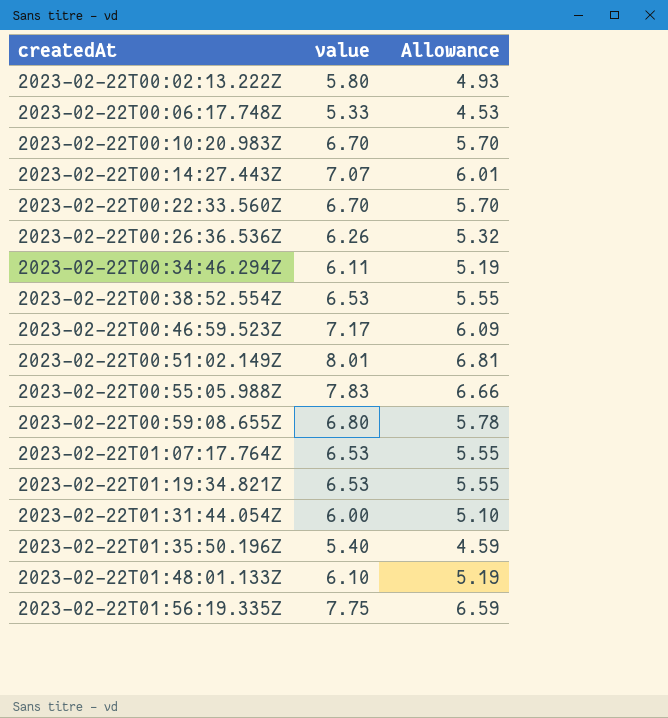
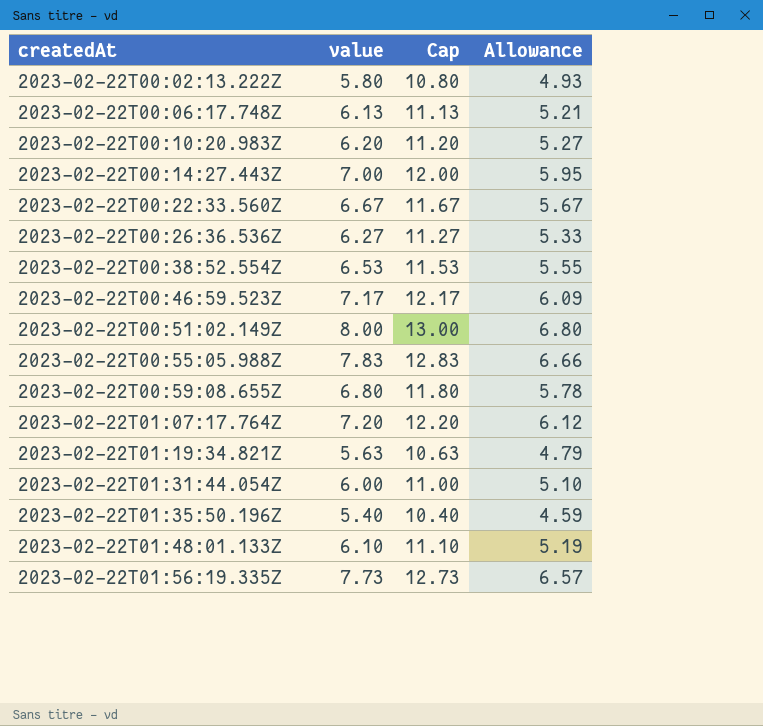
column Cap | formula: none -> [value] + 5
row 2023-02-22T00:34:46.294Z: 6.11 | 5.19 -> none
2023-02-22T00:06:17.748Z | value: 5.33 -> 6.13
2023-02-22T00:06:17.748Z | Allowance: 4.53 -> 5.21
2023-02-22T00:10:20.983Z | value: 6.70 -> 6.20
2023-02-22T00:10:20.983Z | Allowance: 5.70 -> 5.27
2023-02-22T00:14:27.443Z | value: 7.07 -> 7.00
2023-02-22T00:14:27.443Z | Allowance: 6.01 -> 5.95
2023-02-22T00:22:33.560Z | value: 6.70 -> 6.67
2023-02-22T00:22:33.560Z | Allowance: 5.70 -> 5.67
2023-02-22T00:26:36.536Z | value: 6.26 -> 6.27
2023-02-22T00:26:36.536Z | Allowance: 5.32 -> 5.33
2023-02-22T00:51:02.149Z | value: 8.01 -> 8.00
2023-02-22T00:51:02.149Z | Allowance: 6.81 -> 6.80
2023-02-22T01:07:17.764Z | value: 6.53 -> 7.20
2023-02-22T01:07:17.764Z | Allowance: 5.55 -> 6.12
2023-02-22T01:19:34.821Z | value: 6.53 -> 5.63
2023-02-22T01:19:34.821Z | Allowance: 5.55 -> 4.79
2023-02-22T01:56:19.335Z | value: 7.75 -> 7.73
2023-02-22T01:56:19.335Z | Allowance: 6.59 -> 6.57

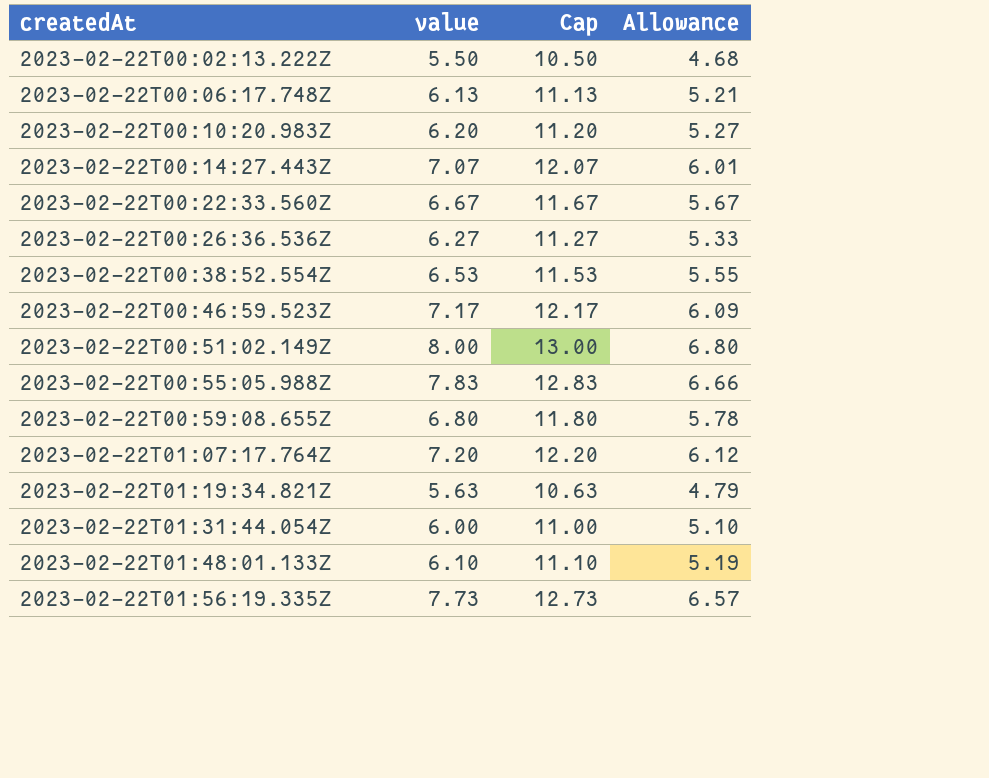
row 2023-02-22T01:35:50.196Z: 5.40 | 10.40 | 4.59 -> none
2023-02-22T00:02:13.222Z | value: 5.80 -> 5.50
2023-02-22T00:02:13.222Z | Cap: 10.80 -> 10.50
2023-02-22T00:02:13.222Z | Allowance: 4.93 -> 4.68
2023-02-22T00:14:27.443Z | value: 7.00 -> 7.07
2023-02-22T00:14:27.443Z | Cap: 12.00 -> 12.07
2023-02-22T00:14:27.443Z | Allowance: 5.95 -> 6.01

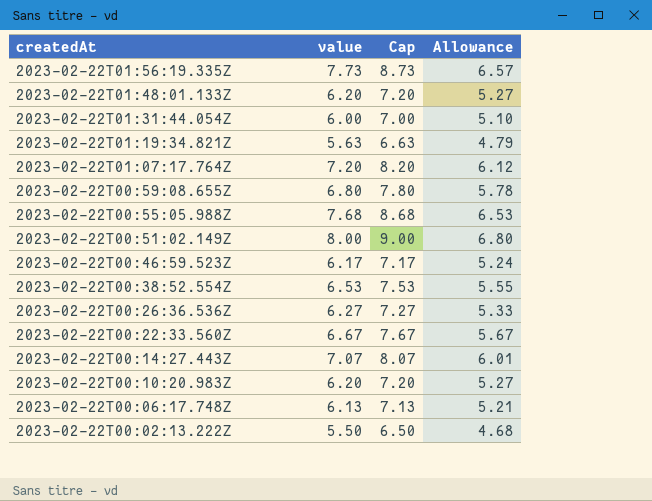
row order: createdAt ascending -> createdAt descending
column Cap | formula: [value] + 5 -> [value] + 1
2023-02-22T01:48:01.133Z | value: 6.10 -> 6.20
2023-02-22T01:48:01.133Z | Allowance: 5.19 -> 5.27
2023-02-22T00:55:05.988Z | value: 7.83 -> 7.68
2023-02-22T00:55:05.988Z | Allowance: 6.66 -> 6.53
2023-02-22T00:46:59.523Z | value: 7.17 -> 6.17
2023-02-22T00:46:59.523Z | Allowance: 6.09 -> 5.24

